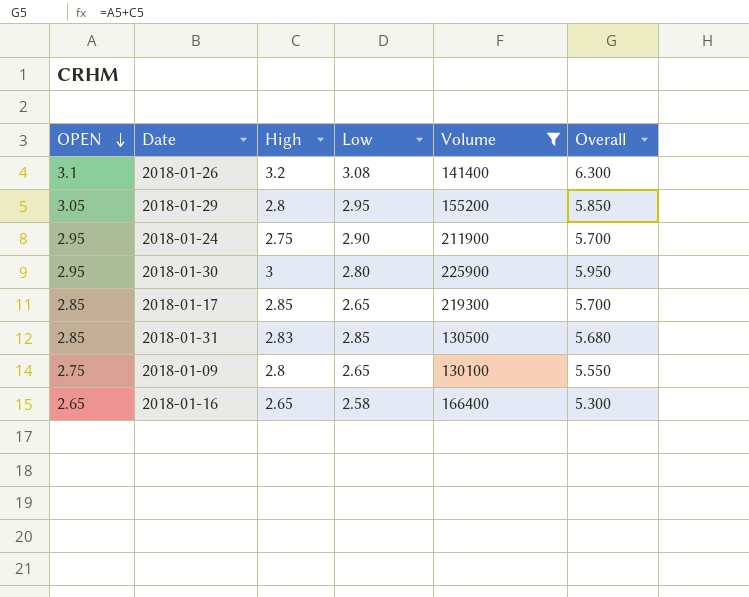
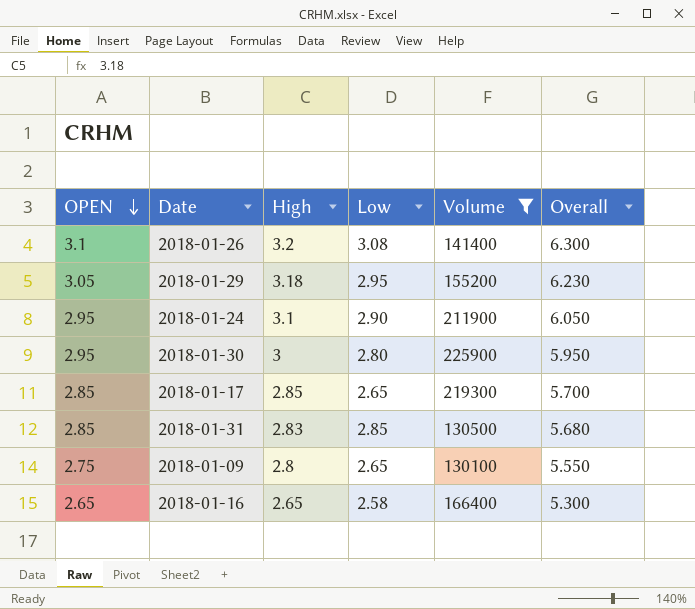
2018-01-29 | High: 2.8 -> 3.18
2018-01-29 | Overall: 5.850 -> 6.230
2018-01-24 | High: 2.75 -> 3.1
2018-01-24 | Overall: 5.700 -> 6.050

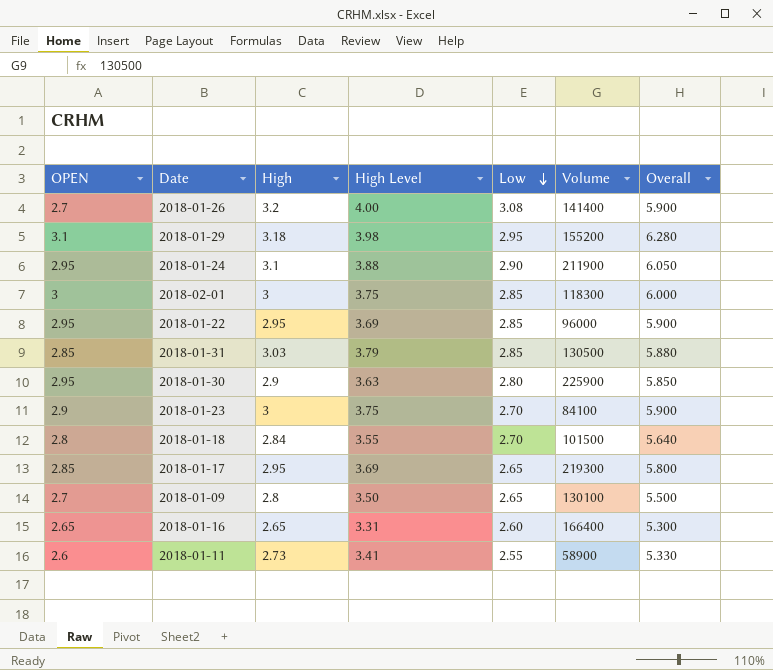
filter: Volume >= 130100 -> none
row order: OPEN descending -> Low descending
column High Level | formula: none -> [High] * 1.25
2018-01-26 | OPEN: 3.1 -> 2.7
2018-01-26 | Overall: 6.300 -> 5.900
2018-01-29 | OPEN: 3.05 -> 3.1
2018-01-29 | Overall: 6.230 -> 6.280
2018-01-31 | High: 2.83 -> 3.03
2018-01-31 | Overall: 5.680 -> 5.880
2018-01-30 | High: 3 -> 2.9
2018-01-30 | Overall: 5.950 -> 5.850
2018-01-17 | High: 2.85 -> 2.95
2018-01-17 | Overall: 5.700 -> 5.800
2018-01-09 | OPEN: 2.75 -> 2.7
2018-01-09 | Overall: 5.550 -> 5.500
2018-01-16 | Low: 2.58 -> 2.60

